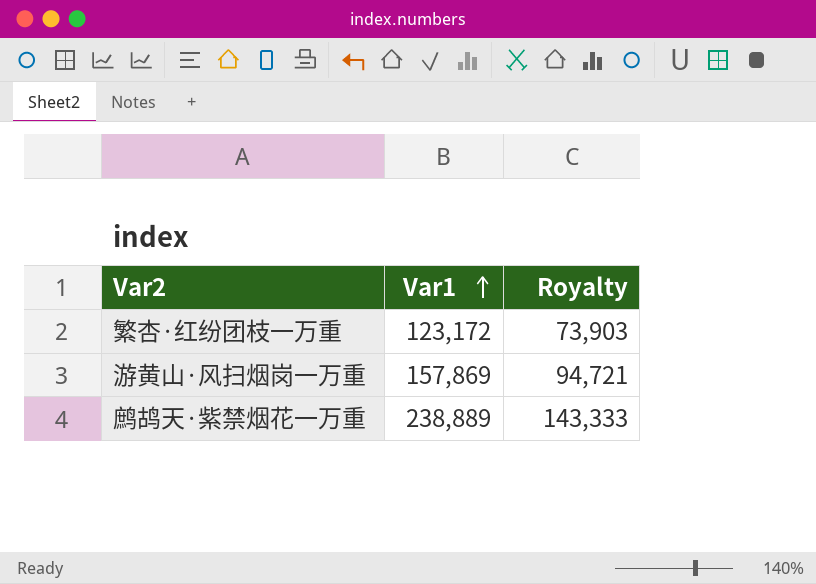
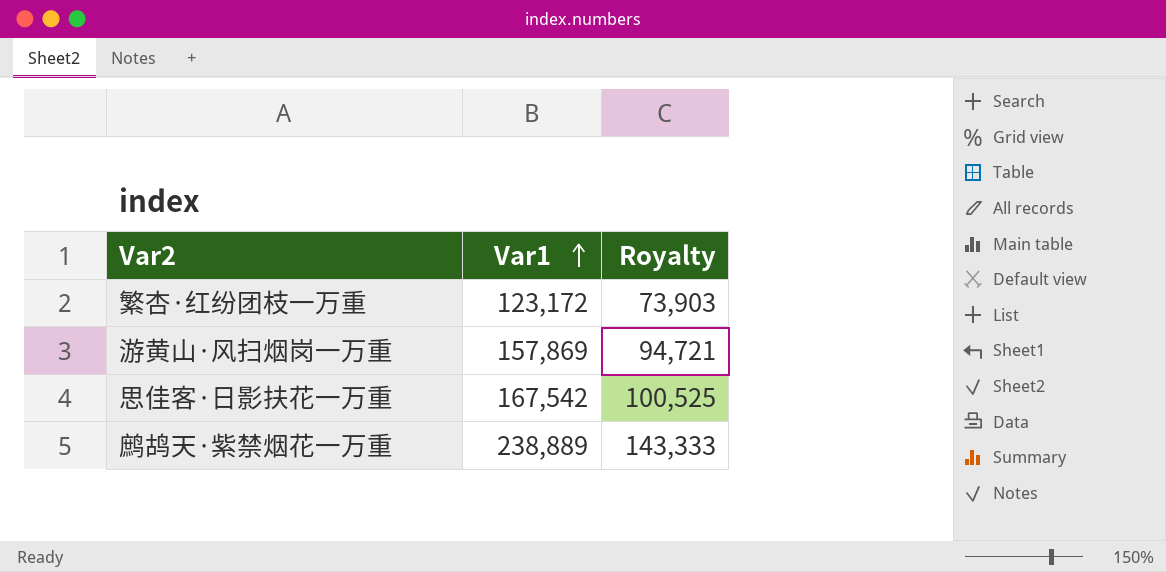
row 思佳客·日影扶花一万重: none -> 167,542 | 100,525

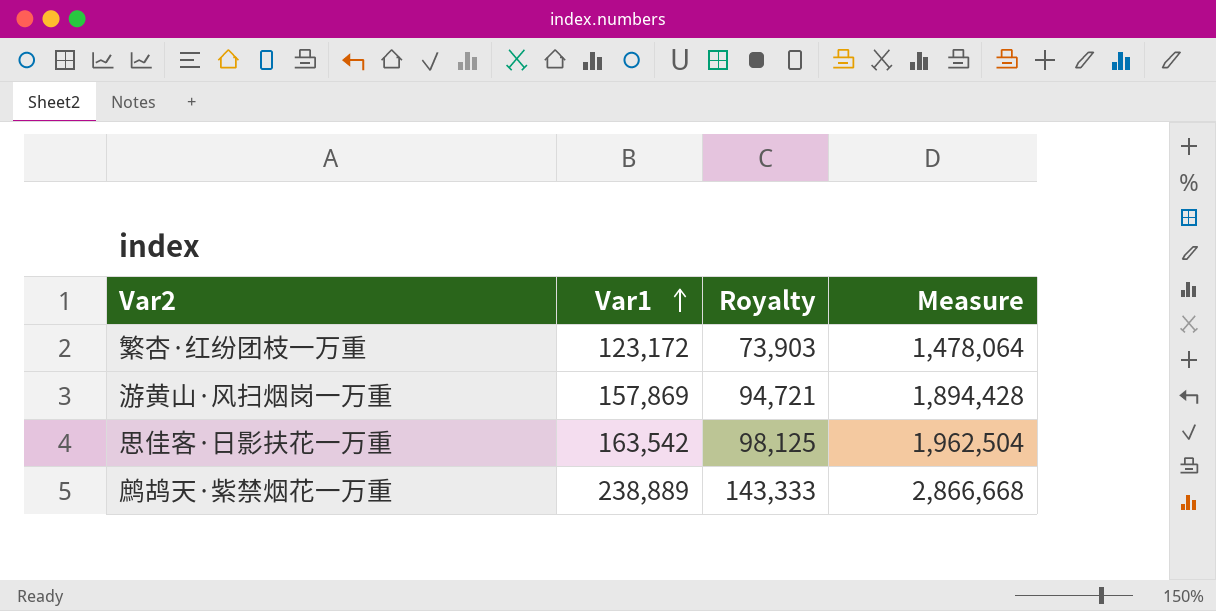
column Measure | formula: none -> [Var1] * 12
思佳客·日影扶花一万重 | Var1: 167,542 -> 163,542
思佳客·日影扶花一万重 | Royalty: 100,525 -> 98,125

